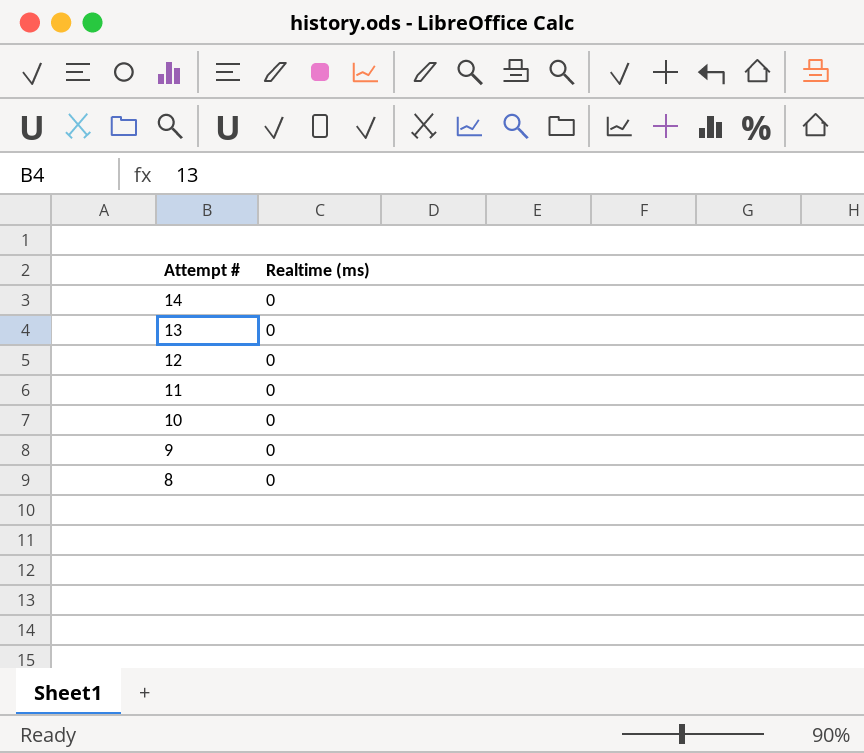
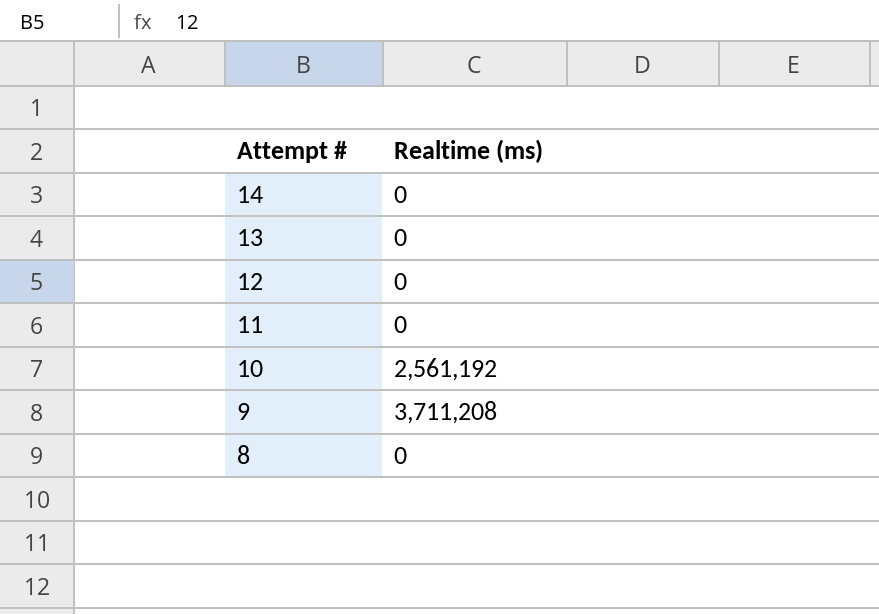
10 | Realtime (ms): 0 -> 2,561,192
9 | Realtime (ms): 0 -> 3,711,208

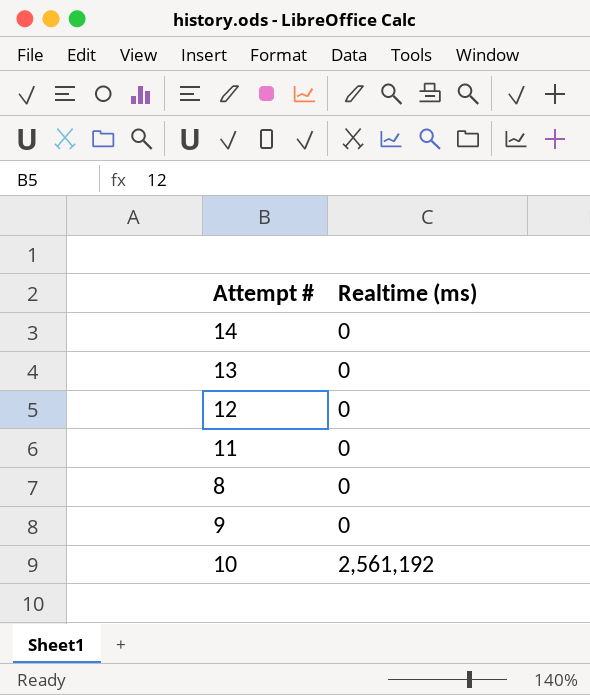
row order: Attempt # descending -> Realtime (ms) ascending
9 | Realtime (ms): 3,711,208 -> 0

